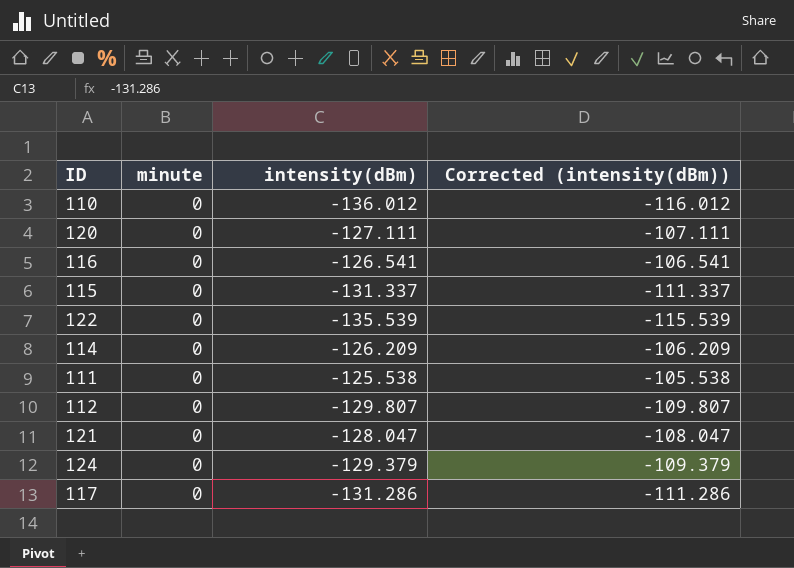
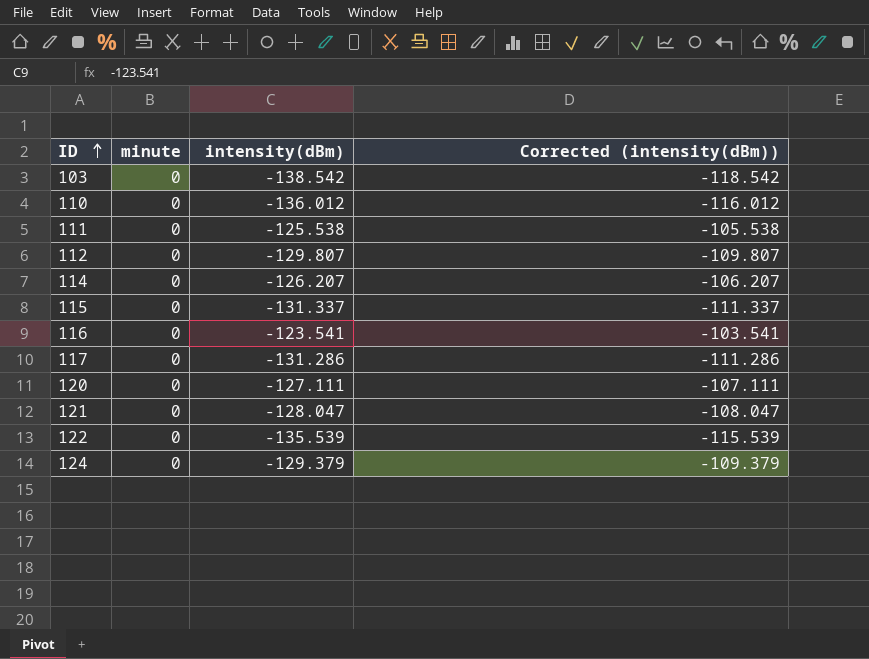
row order: none -> ID ascending
row 103: none -> 0 | -138.542 | -118.542
114 | intensity(dBm): -126.209 -> -126.207
114 | Corrected (intensity(dBm)): -106.209 -> -106.207
116 | intensity(dBm): -126.541 -> -123.541
116 | Corrected (intensity(dBm)): -106.541 -> -103.541

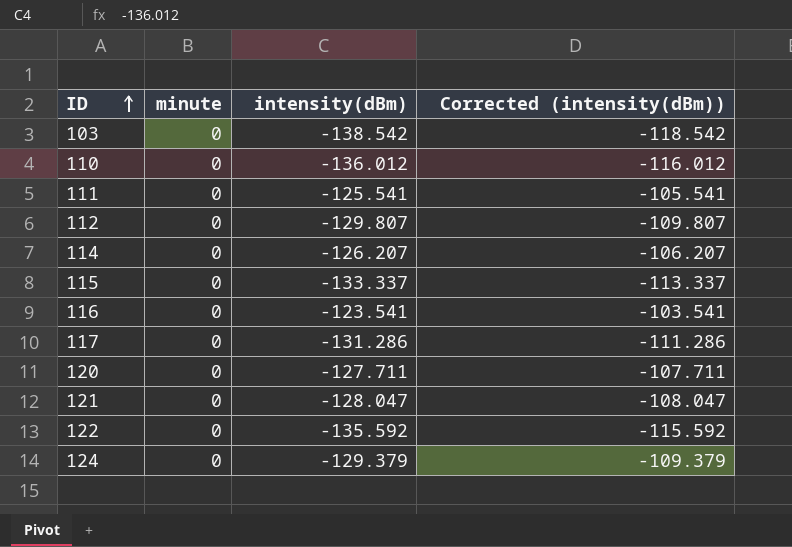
111 | intensity(dBm): -125.538 -> -125.541
111 | Corrected (intensity(dBm)): -105.538 -> -105.541
115 | intensity(dBm): -131.337 -> -133.337
115 | Corrected (intensity(dBm)): -111.337 -> -113.337
120 | intensity(dBm): -127.111 -> -127.711
120 | Corrected (intensity(dBm)): -107.111 -> -107.711
122 | intensity(dBm): -135.539 -> -135.592
122 | Corrected (intensity(dBm)): -115.539 -> -115.592

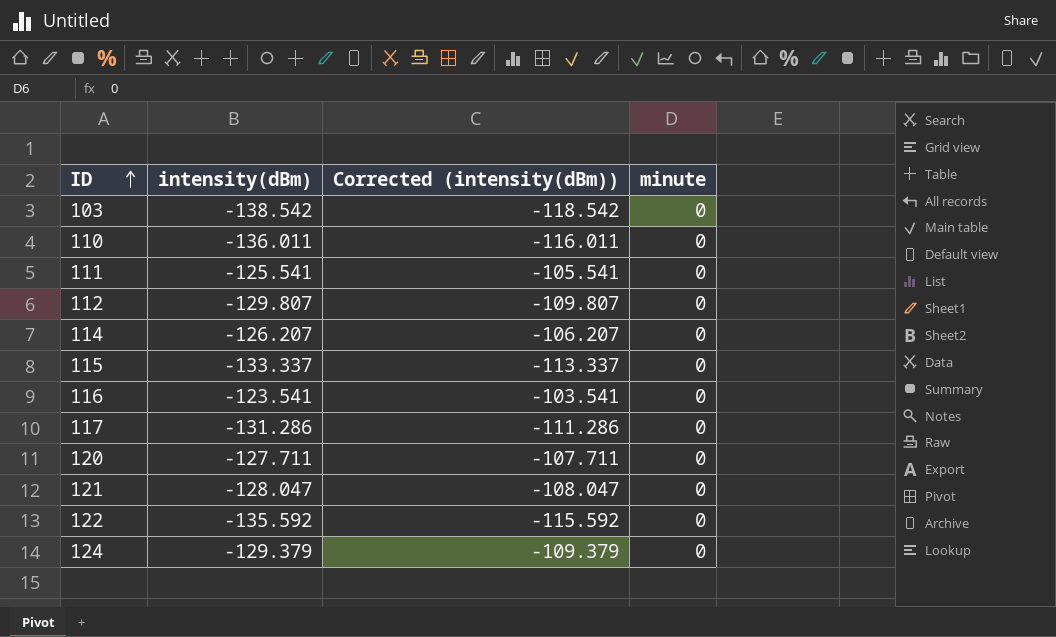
column minute | position: 2 -> 4
110 | intensity(dBm): -136.012 -> -136.011
110 | Corrected (intensity(dBm)): -116.012 -> -116.011

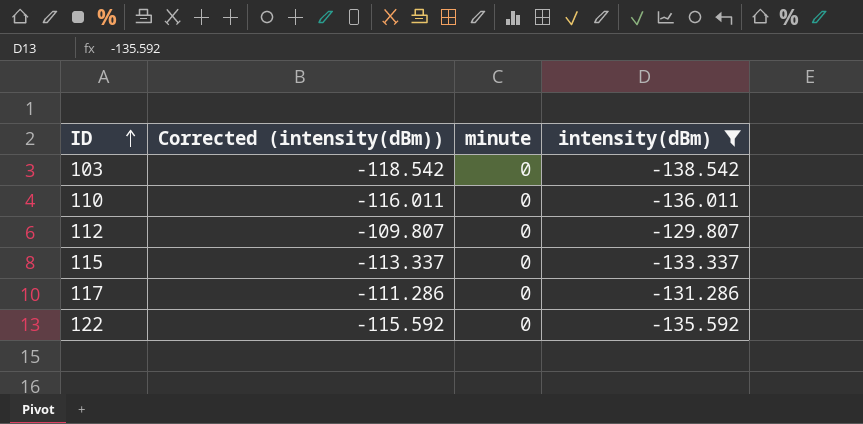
filter: none -> intensity(dBm) <= -129.807
column intensity(dBm) | position: 2 -> 4

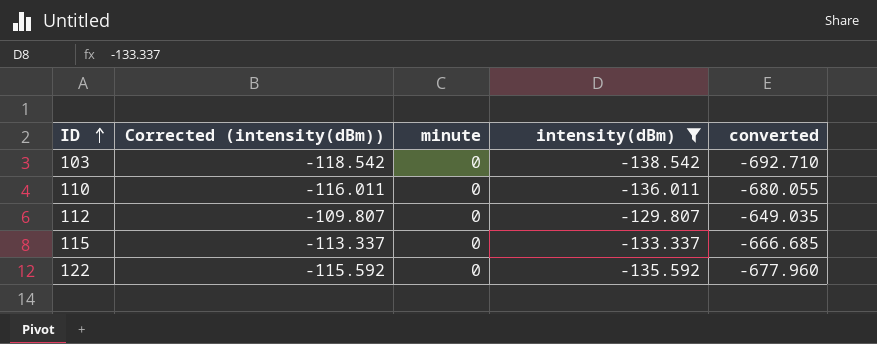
column converted | formula: none -> [intensity(dBm)] * 5
row 117: -111.286 | 0 | -131.286 -> none

